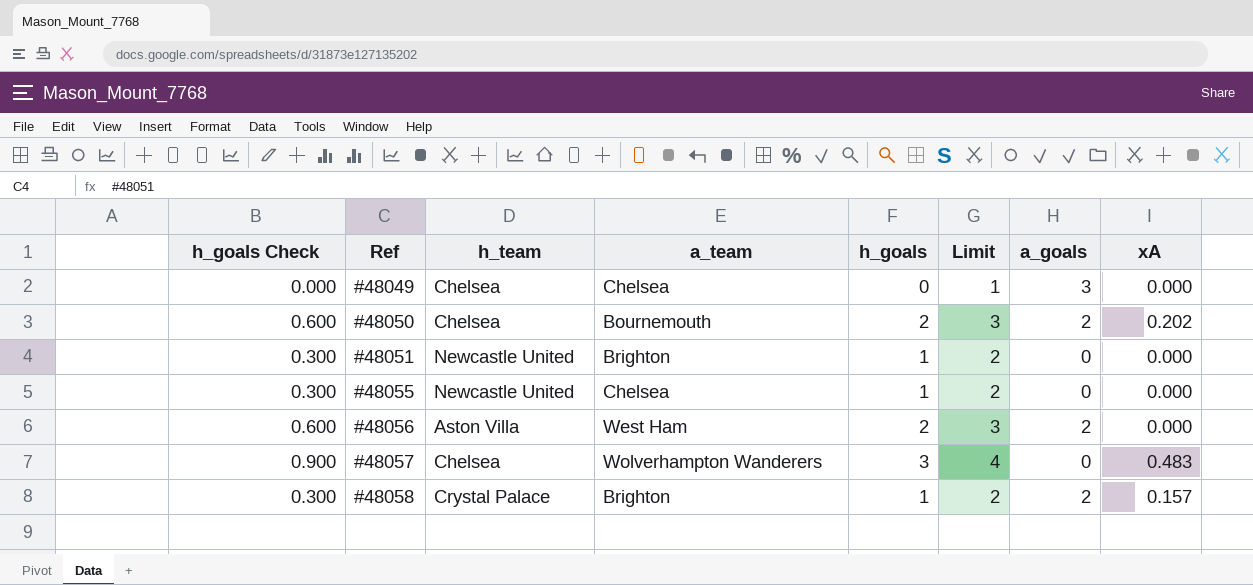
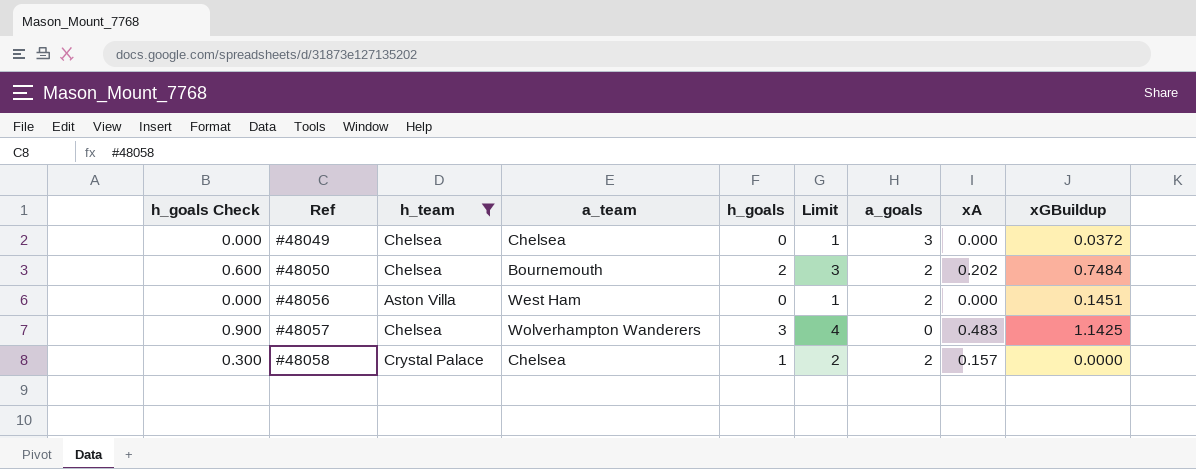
filter: none -> h_team != Newcastle United
column xGBuildup | position: none -> 9
#48056 | h_goals Check: 0.600 -> 0.000
#48056 | h_goals: 2 -> 0
#48056 | Limit: 3 -> 1
#48058 | a_team: Brighton -> Chelsea

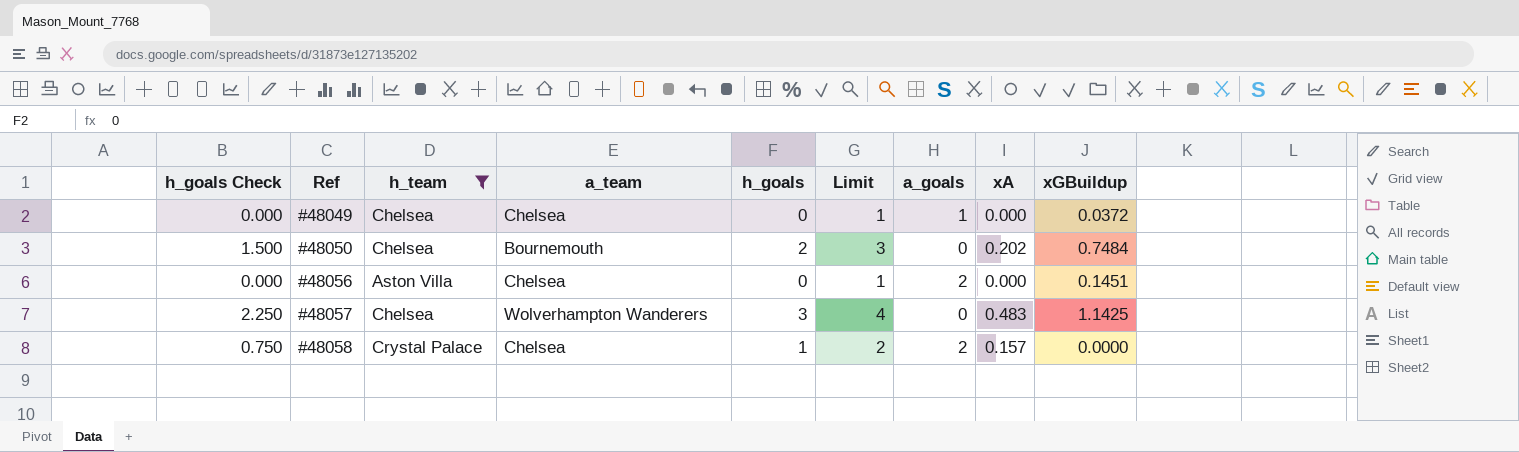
column h_goals Check | formula: [h_goals] * 0.3 -> [h_goals] * 0.75
#48049 | a_goals: 3 -> 1
#48050 | a_goals: 2 -> 0
#48056 | a_team: West Ham -> Chelsea

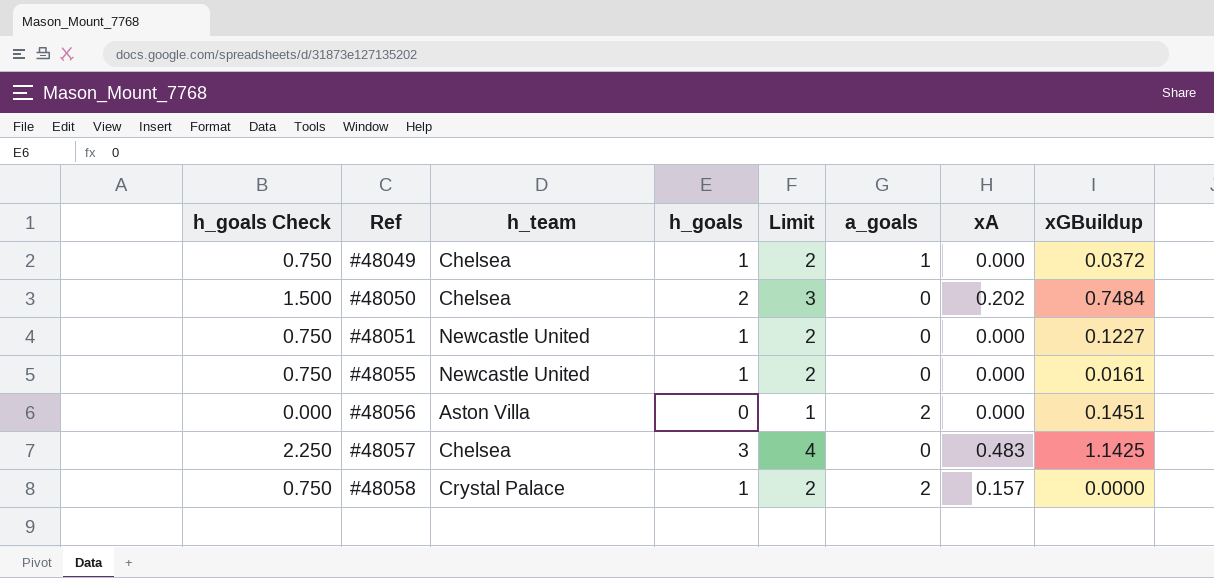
filter: h_team != Newcastle United -> none
column a_team | position: 4 -> none
#48049 | h_goals Check: 0.000 -> 0.750
#48049 | h_goals: 0 -> 1
#48049 | Limit: 1 -> 2

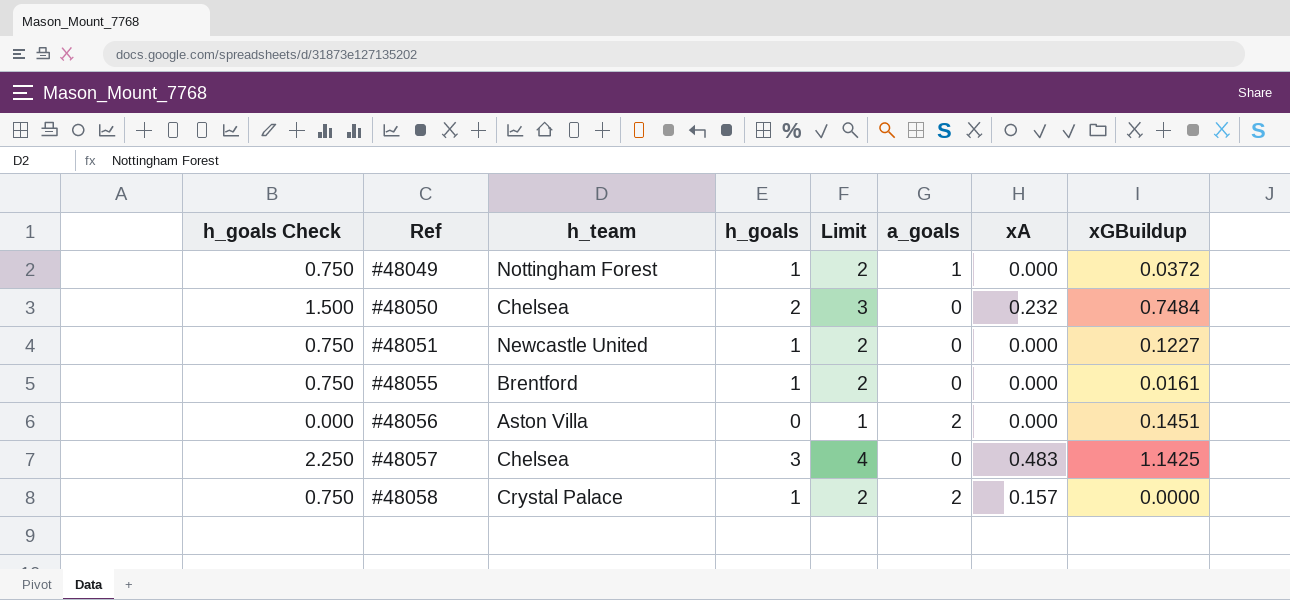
#48049 | h_team: Chelsea -> Nottingham Forest
#48050 | xA: 0.202 -> 0.232
#48055 | h_team: Newcastle United -> Brentford

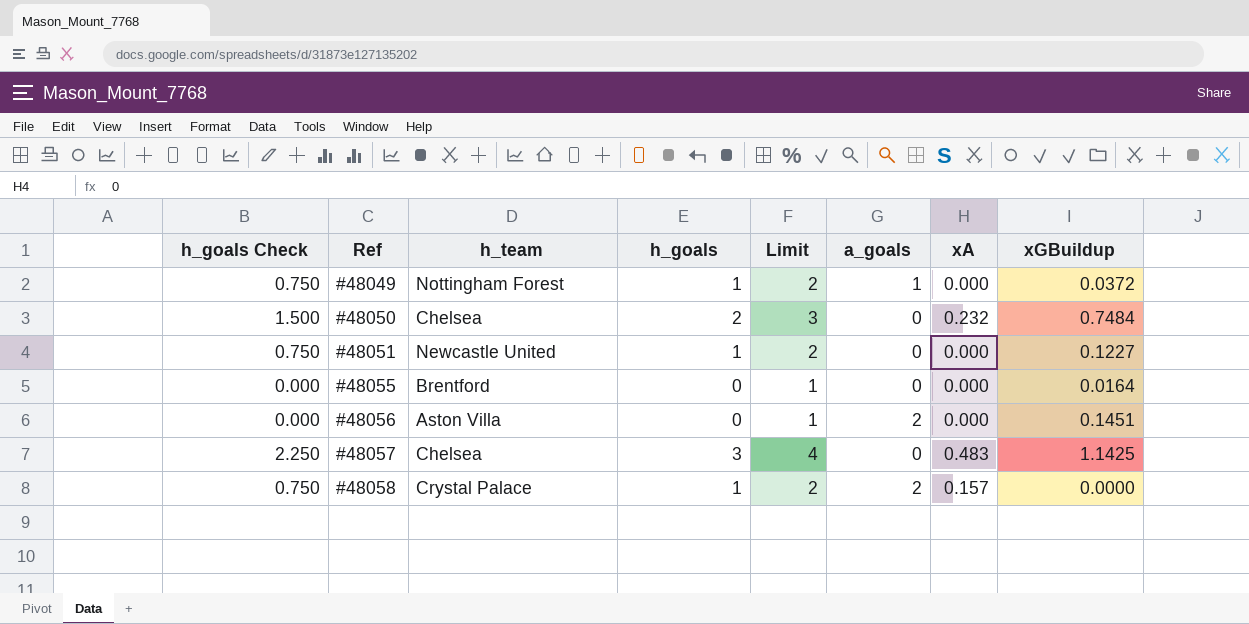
#48055 | h_goals Check: 0.750 -> 0.000
#48055 | h_goals: 1 -> 0
#48055 | Limit: 2 -> 1
#48055 | xGBuildup: 0.0161 -> 0.0164

